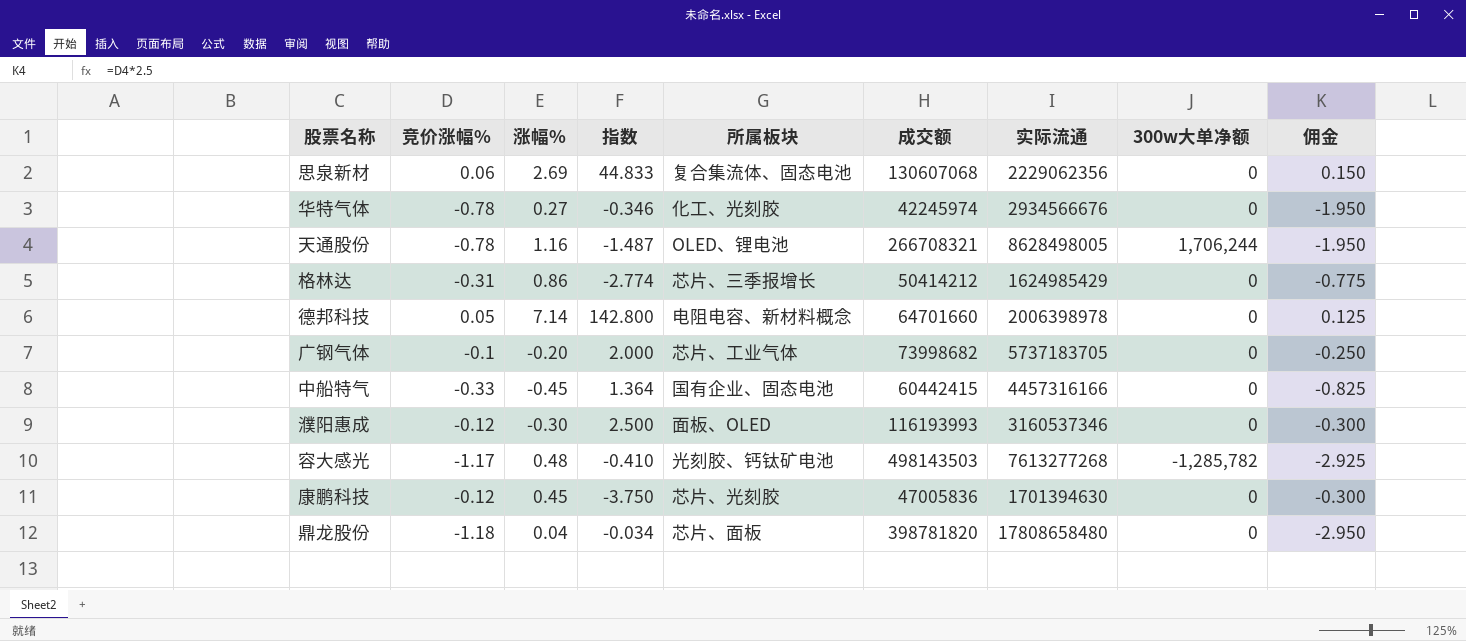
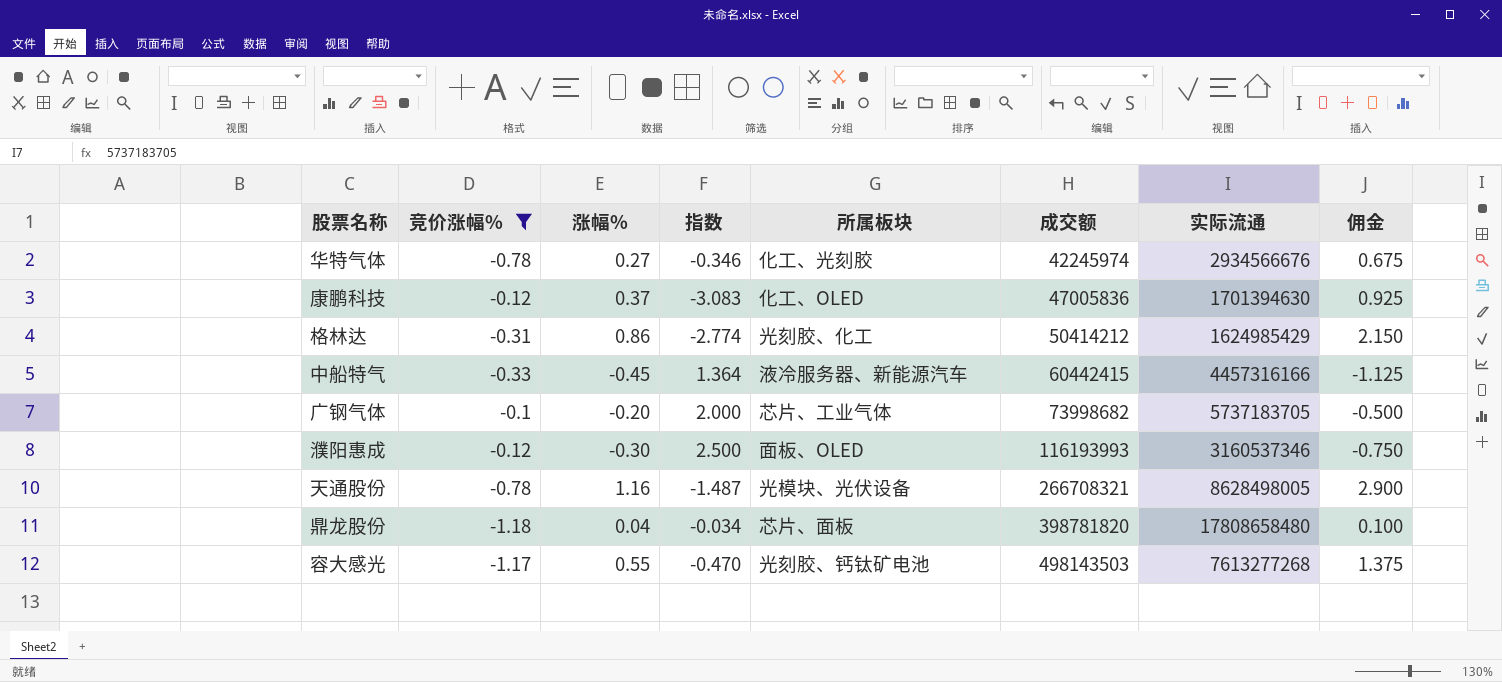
filter: none -> 竞价涨幅% <= -0.1
row order: none -> 成交额 ascending
column 300w大单净额 | position: 8 -> none
column 佣金 | formula: [竞价涨幅%] * 2.5 -> [涨幅%] * 2.5
康鹏科技 | 涨幅%: 0.45 -> 0.37
康鹏科技 | 指数: -3.750 -> -3.083
康鹏科技 | 所属板块: 芯片、光刻胶 -> 化工、OLED
格林达 | 所属板块: 芯片、三季报增长 -> 光刻胶、化工
中船特气 | 所属板块: 国有企业、固态电池 -> 液冷服务器、新能源汽车
天通股份 | 所属板块: OLED、锂电池 -> 光模块、光伏设备
容大感光 | 涨幅%: 0.48 -> 0.55
容大感光 | 指数: -0.410 -> -0.470

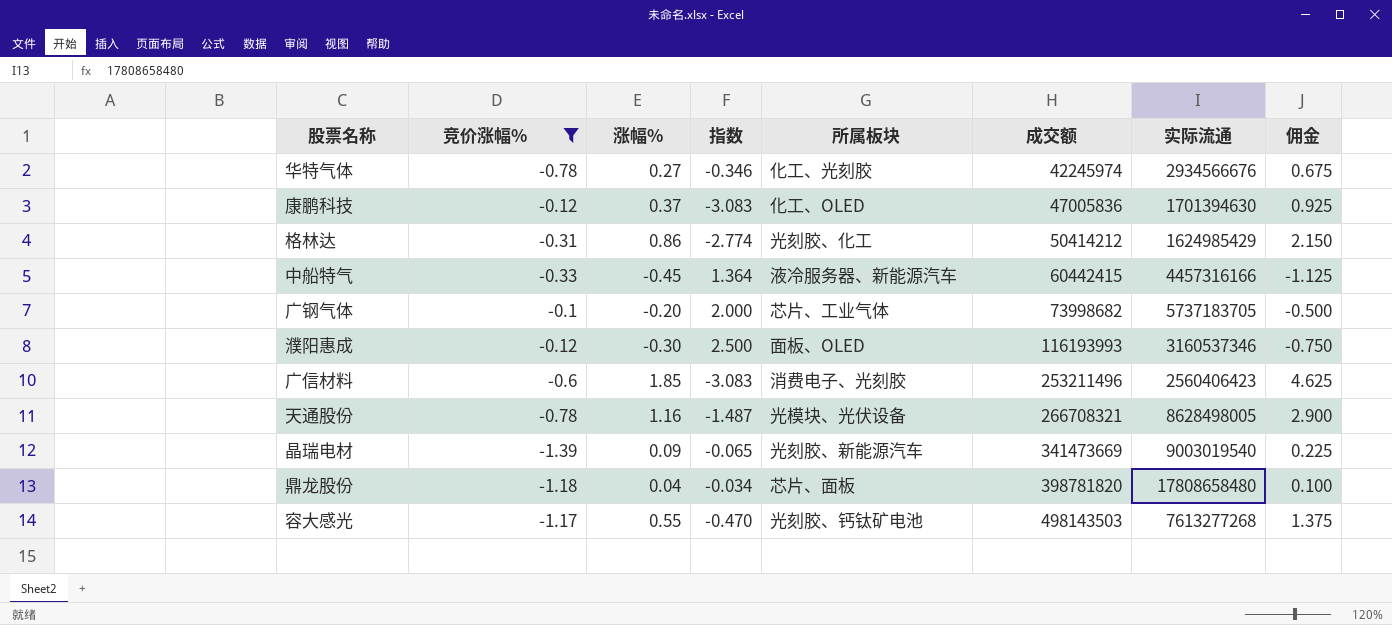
row 广信材料: none -> -0.6 | 1.85 | -3.083 | 消费电子、光刻胶 | 253211496 | 2560406423 | 4.625
row 晶瑞电材: none -> -1.39 | 0.09 | -0.065 | 光刻胶、新能源汽车 | 341473669 | 9003019540 | 0.225

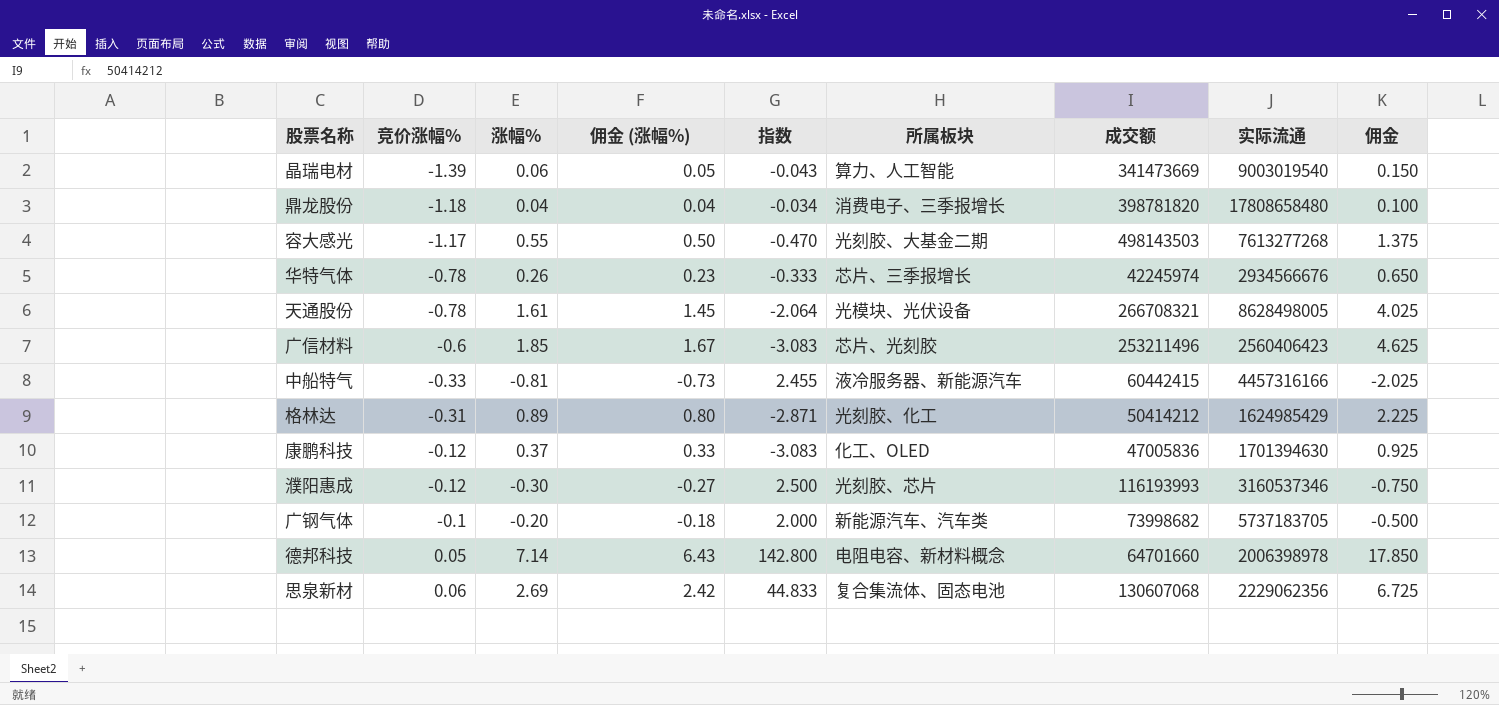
filter: 竞价涨幅% <= -0.1 -> none
row order: 成交额 ascending -> 竞价涨幅% ascending
column 佣金 (涨幅%) | formula: none -> [涨幅%] * 0.9
晶瑞电材 | 涨幅%: 0.09 -> 0.06
晶瑞电材 | 指数: -0.065 -> -0.043
晶瑞电材 | 所属板块: 光刻胶、新能源汽车 -> 算力、人工智能
晶瑞电材 | 佣金: 0.225 -> 0.150
鼎龙股份 | 所属板块: 芯片、面板 -> 消费电子、三季报增长
容大感光 | 所属板块: 光刻胶、钙钛矿电池 -> 光刻胶、大基金二期
华特气体 | 涨幅%: 0.27 -> 0.26
华特气体 | 指数: -0.346 -> -0.333
华特气体 | 所属板块: 化工、光刻胶 -> 芯片、三季报增长
华特气体 | 佣金: 0.675 -> 0.650
天通股份 | 涨幅%: 1.16 -> 1.61
天通股份 | 指数: -1.487 -> -2.064
天通股份 | 佣金: 2.900 -> 4.025
广信材料 | 所属板块: 消费电子、光刻胶 -> 芯片、光刻胶
中船特气 | 涨幅%: -0.45 -> -0.81
中船特气 | 指数: 1.364 -> 2.455
中船特气 | 佣金: -1.125 -> -2.025
格林达 | 涨幅%: 0.86 -> 0.89
格林达 | 指数: -2.774 -> -2.871
格林达 | 佣金: 2.150 -> 2.225
濮阳惠成 | 所属板块: 面板、OLED -> 光刻胶、芯片
广钢气体 | 所属板块: 芯片、工业气体 -> 新能源汽车、汽车类

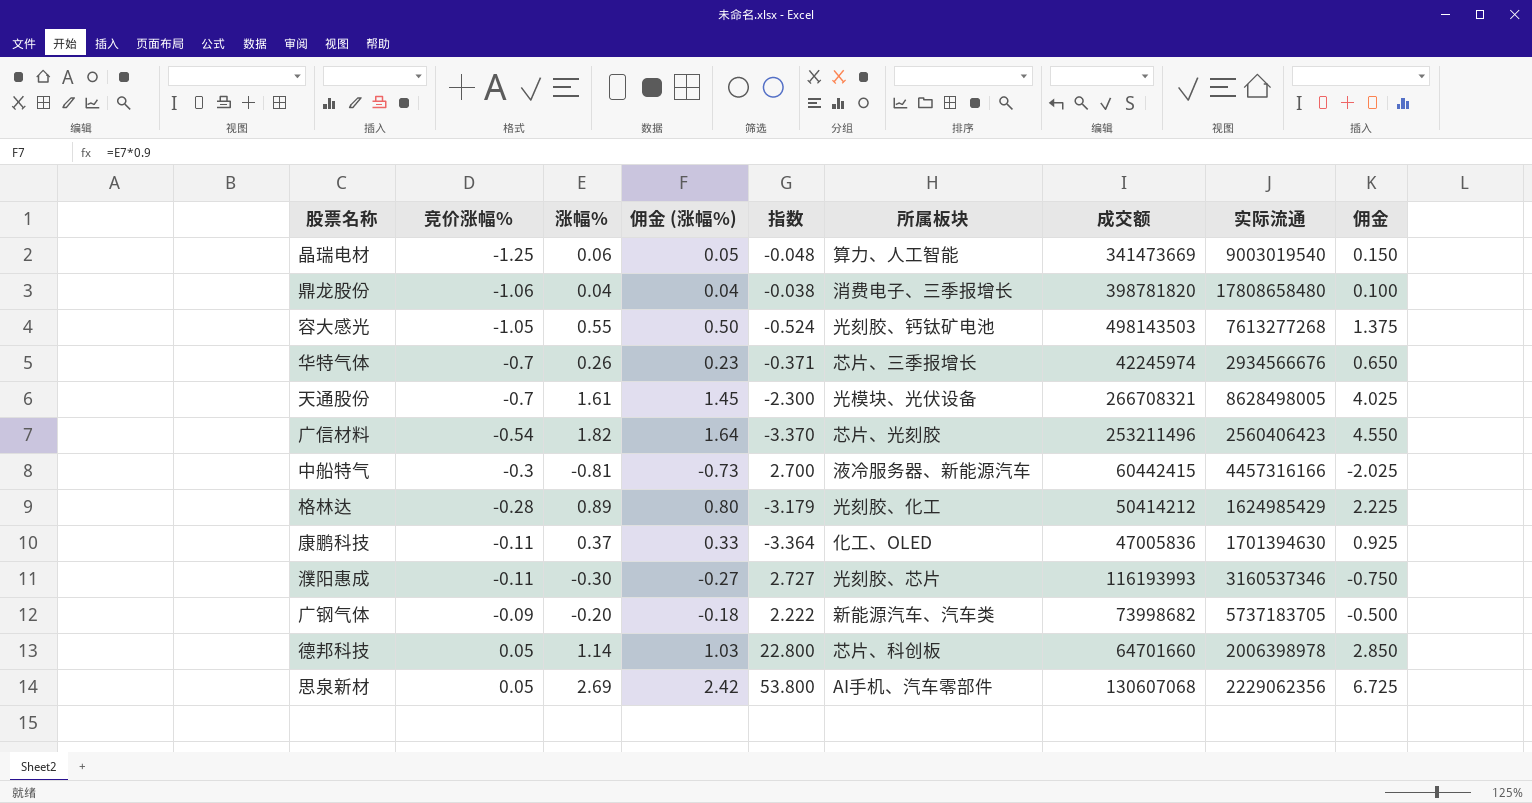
晶瑞电材 | 竞价涨幅%: -1.39 -> -1.25
晶瑞电材 | 指数: -0.043 -> -0.048
鼎龙股份 | 竞价涨幅%: -1.18 -> -1.06
鼎龙股份 | 指数: -0.034 -> -0.038
容大感光 | 竞价涨幅%: -1.17 -> -1.05
容大感光 | 指数: -0.470 -> -0.524
容大感光 | 所属板块: 光刻胶、大基金二期 -> 光刻胶、钙钛矿电池
华特气体 | 竞价涨幅%: -0.78 -> -0.7
华特气体 | 指数: -0.333 -> -0.371
天通股份 | 竞价涨幅%: -0.78 -> -0.7
天通股份 | 指数: -2.064 -> -2.300
广信材料 | 竞价涨幅%: -0.6 -> -0.54
广信材料 | 涨幅%: 1.85 -> 1.82
广信材料 | 佣金 (涨幅%): 1.67 -> 1.64
广信材料 | 指数: -3.083 -> -3.370
广信材料 | 佣金: 4.625 -> 4.550
中船特气 | 竞价涨幅%: -0.33 -> -0.3
中船特气 | 指数: 2.455 -> 2.700
格林达 | 竞价涨幅%: -0.31 -> -0.28
格林达 | 指数: -2.871 -> -3.179
康鹏科技 | 竞价涨幅%: -0.12 -> -0.11
康鹏科技 | 指数: -3.083 -> -3.364
濮阳惠成 | 竞价涨幅%: -0.12 -> -0.11
濮阳惠成 | 指数: 2.500 -> 2.727
广钢气体 | 竞价涨幅%: -0.1 -> -0.09
广钢气体 | 指数: 2.000 -> 2.222
德邦科技 | 涨幅%: 7.14 -> 1.14
德邦科技 | 佣金 (涨幅%): 6.43 -> 1.03
德邦科技 | 指数: 142.800 -> 22.800
德邦科技 | 所属板块: 电阻电容、新材料概念 -> 芯片、科创板
德邦科技 | 佣金: 17.850 -> 2.850
思泉新材 | 竞价涨幅%: 0.06 -> 0.05
思泉新材 | 指数: 44.833 -> 53.800
思泉新材 | 所属板块: 复合集流体、固态电池 -> AI手机、汽车零部件

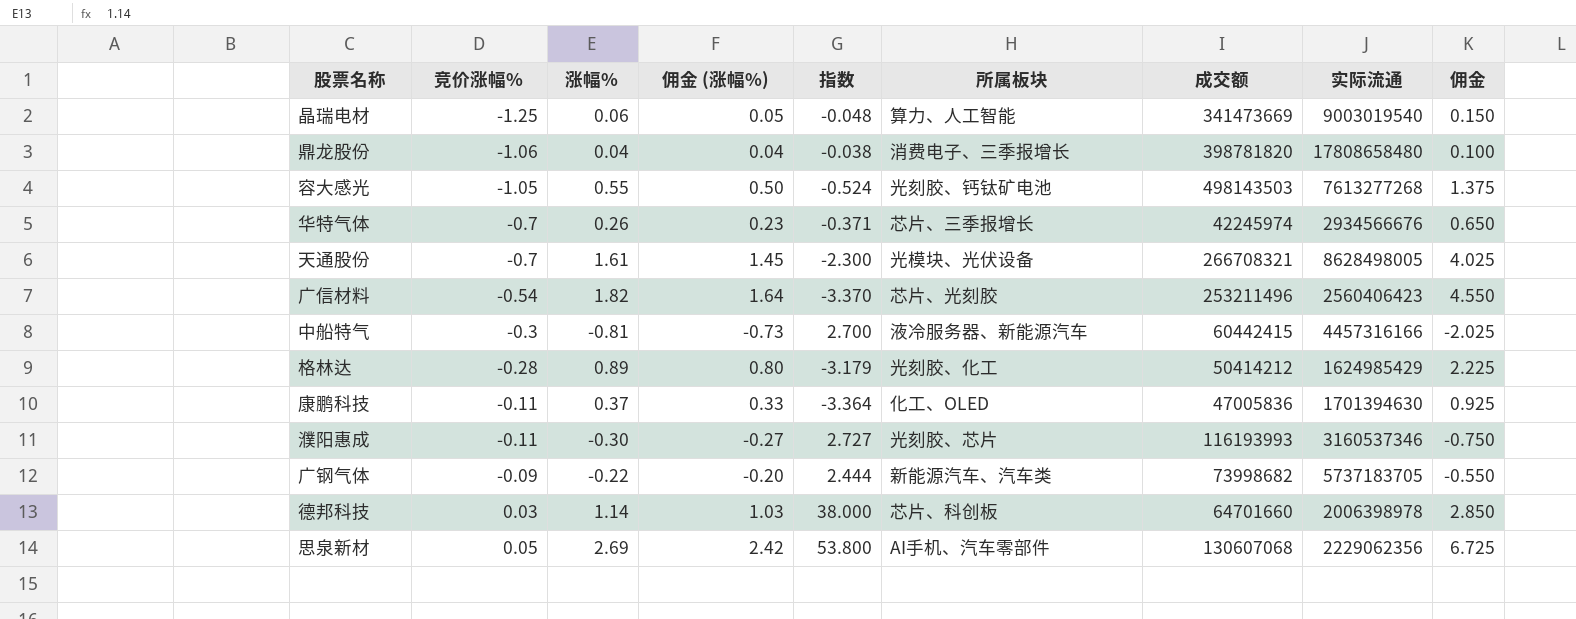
广钢气体 | 涨幅%: -0.20 -> -0.22
广钢气体 | 佣金 (涨幅%): -0.18 -> -0.20
广钢气体 | 指数: 2.222 -> 2.444
广钢气体 | 佣金: -0.500 -> -0.550
德邦科技 | 竞价涨幅%: 0.05 -> 0.03
德邦科技 | 指数: 22.800 -> 38.000

